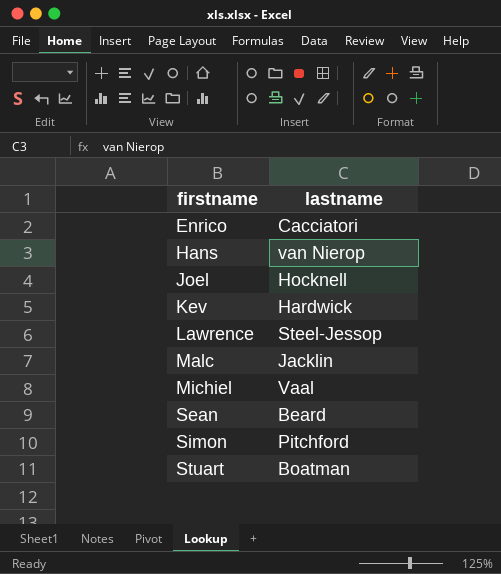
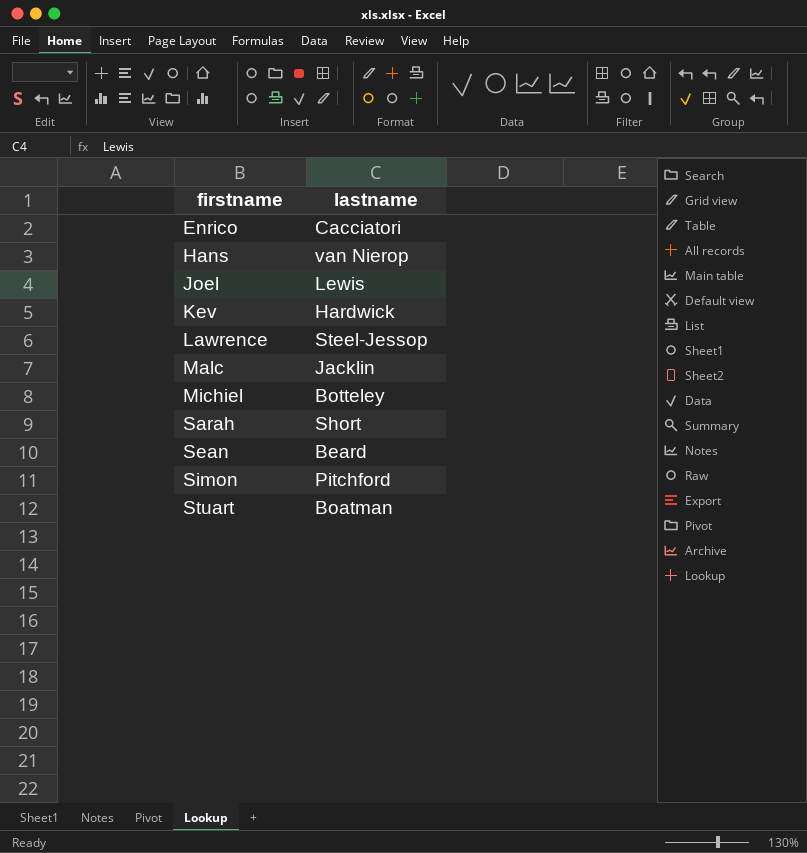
Joel | lastname: Hocknell -> Lewis
Michiel | lastname: Vaal -> Botteley
row Sarah: none -> Short

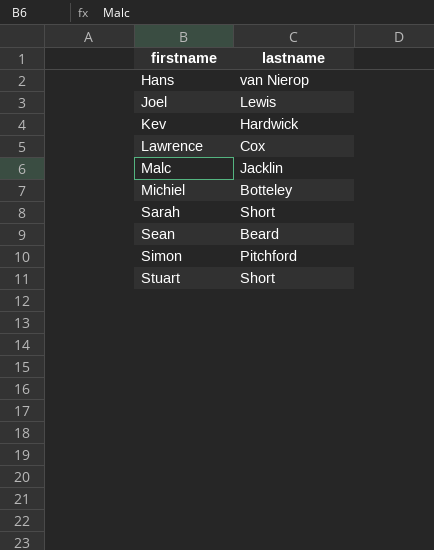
row Enrico: Cacciatori -> none
Lawrence | lastname: Steel-Jessop -> Cox
Stuart | lastname: Boatman -> Short

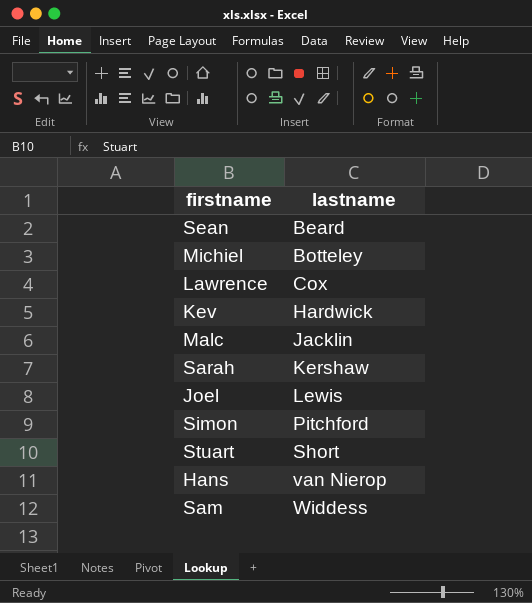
row order: firstname ascending -> lastname ascending
Sarah | lastname: Short -> Kershaw
row Sam: none -> Widdess

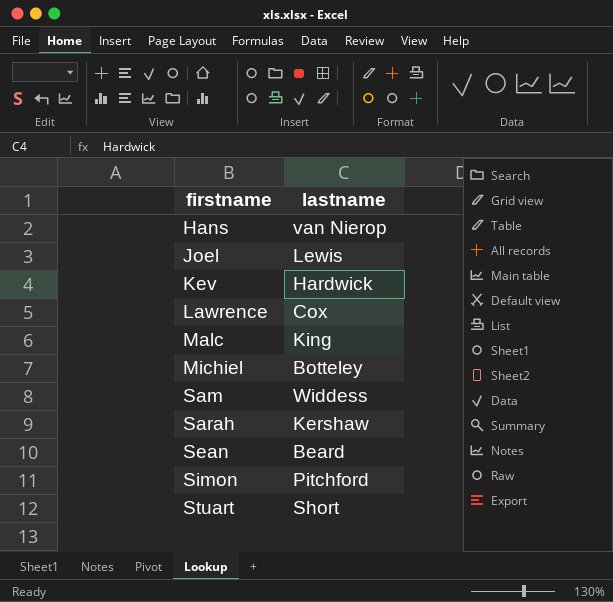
row order: lastname ascending -> firstname ascending
Malc | lastname: Jacklin -> King

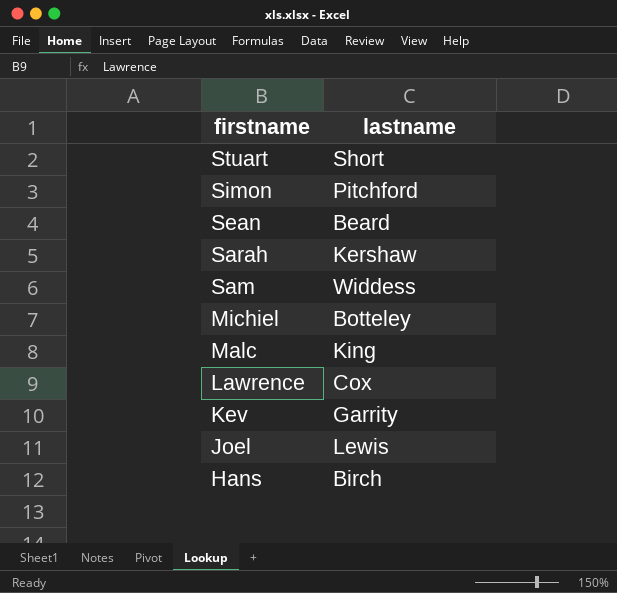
row order: firstname ascending -> firstname descending
Kev | lastname: Hardwick -> Garrity
Hans | lastname: van Nierop -> Birch

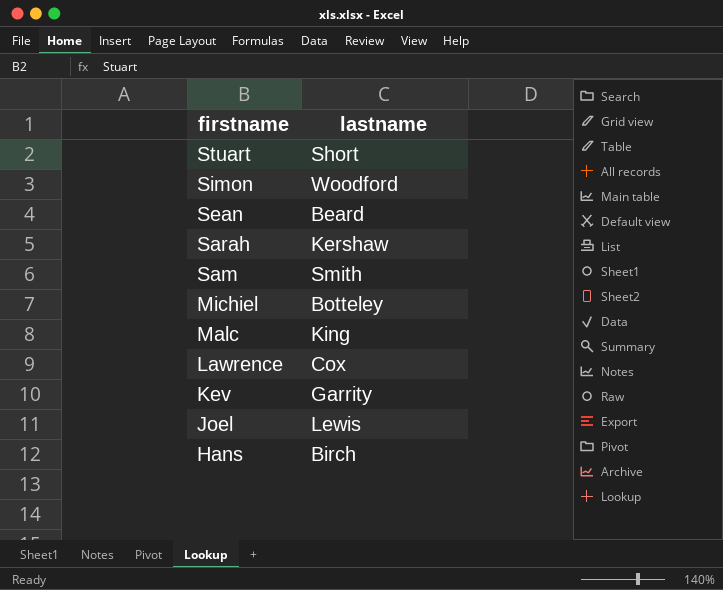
Simon | lastname: Pitchford -> Woodford
Sam | lastname: Widdess -> Smith

